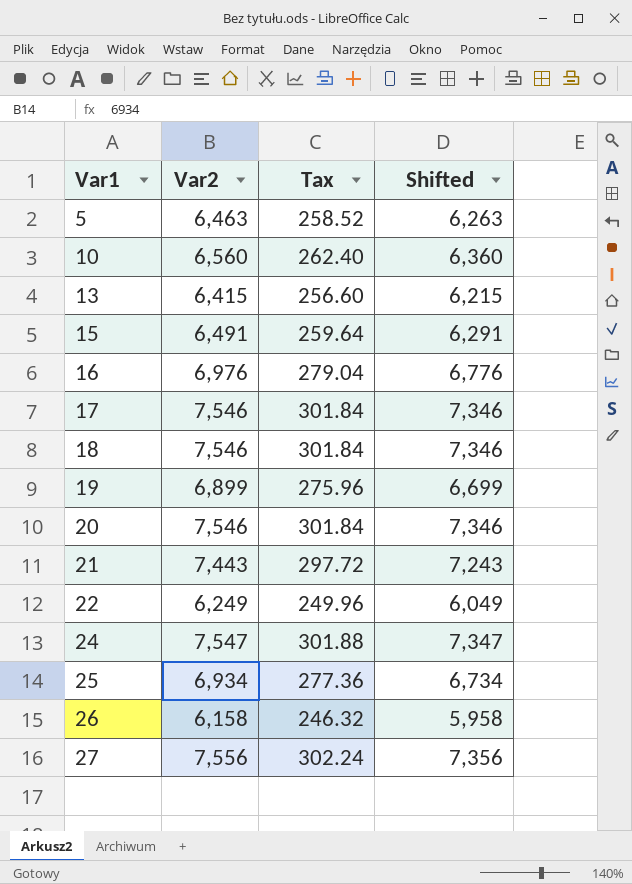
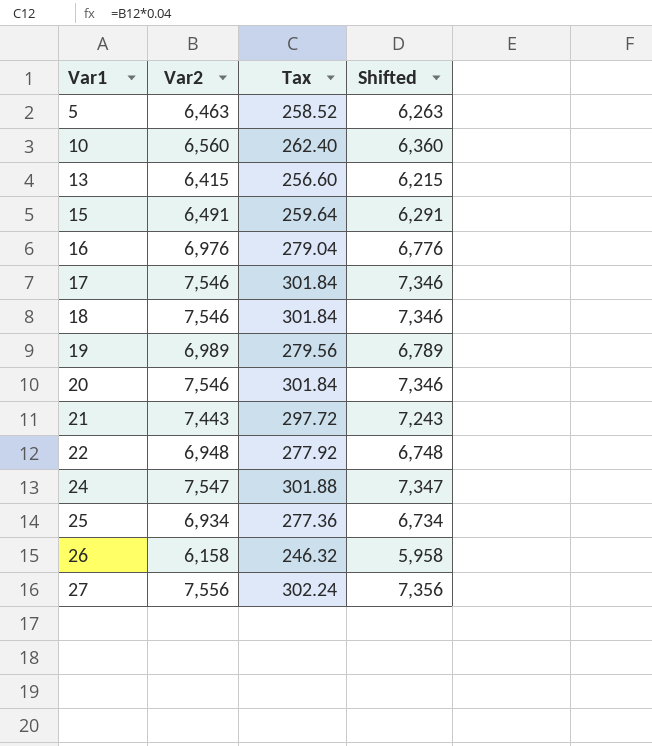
19 | Var2: 6,899 -> 6,989
19 | Tax: 275.96 -> 279.56
19 | Shifted: 6,699 -> 6,789
22 | Var2: 6,249 -> 6,948
22 | Tax: 249.96 -> 277.92
22 | Shifted: 6,049 -> 6,748

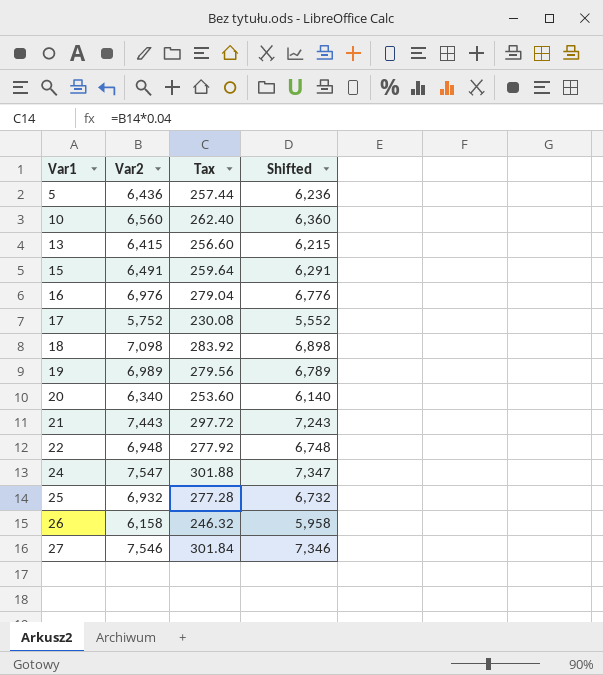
5 | Var2: 6,463 -> 6,436
5 | Tax: 258.52 -> 257.44
5 | Shifted: 6,263 -> 6,236
17 | Var2: 7,546 -> 5,752
17 | Tax: 301.84 -> 230.08
17 | Shifted: 7,346 -> 5,552
18 | Var2: 7,546 -> 7,098
18 | Tax: 301.84 -> 283.92
18 | Shifted: 7,346 -> 6,898
20 | Var2: 7,546 -> 6,340
20 | Tax: 301.84 -> 253.60
20 | Shifted: 7,346 -> 6,140
25 | Var2: 6,934 -> 6,932
25 | Tax: 277.36 -> 277.28
25 | Shifted: 6,734 -> 6,732
27 | Var2: 7,556 -> 7,546
27 | Tax: 302.24 -> 301.84
27 | Shifted: 7,356 -> 7,346

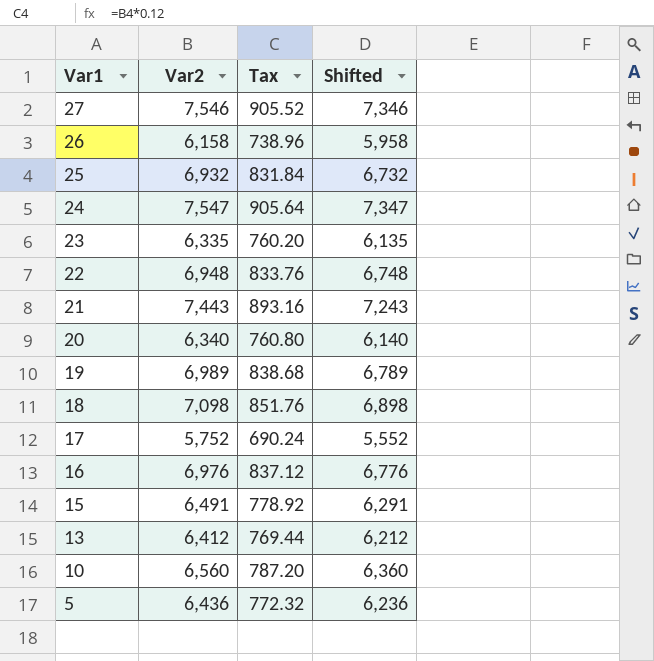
row order: Var1 ascending -> Var1 descending
column Tax | formula: [Var2] * 0.04 -> [Var2] * 0.12
row 23: none -> 6,335 | 760.20 | 6,135
13 | Var2: 6,415 -> 6,412
13 | Shifted: 6,215 -> 6,212

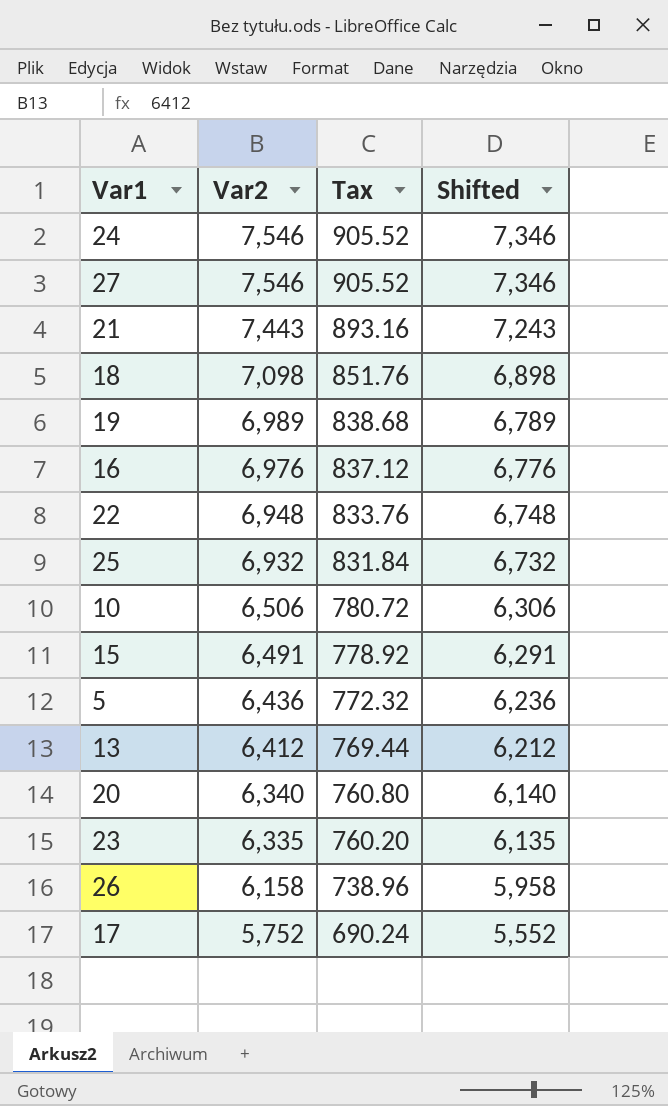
row order: Var1 descending -> Var2 descending
24 | Var2: 7,547 -> 7,546
24 | Tax: 905.64 -> 905.52
24 | Shifted: 7,347 -> 7,346
10 | Var2: 6,560 -> 6,506
10 | Tax: 787.20 -> 780.72
10 | Shifted: 6,360 -> 6,306

